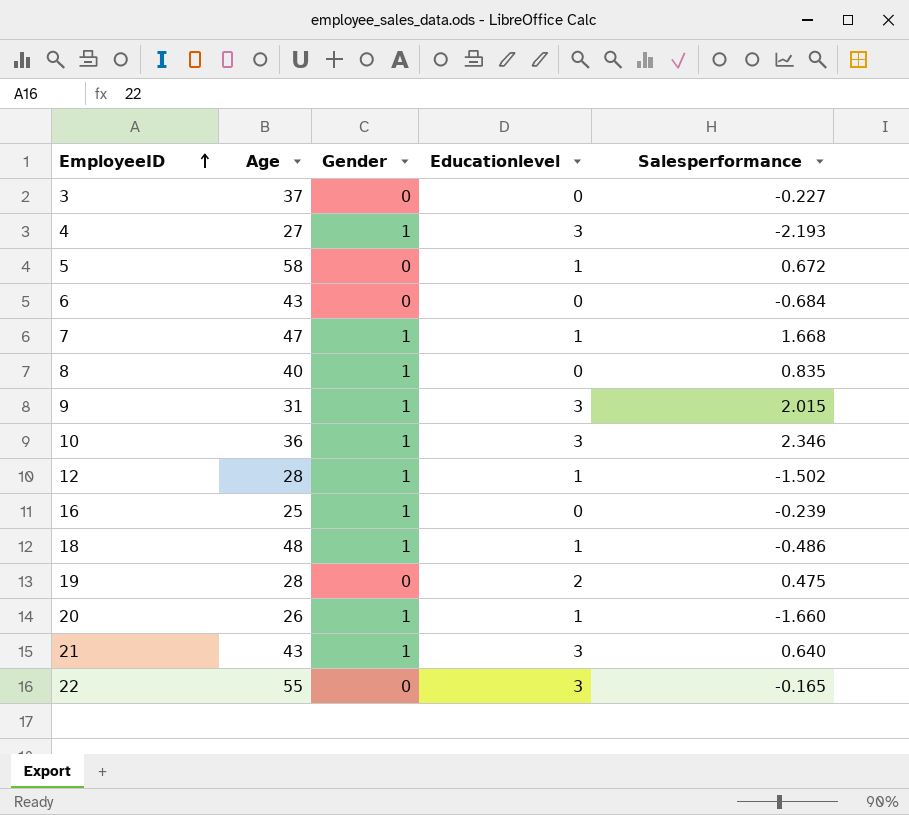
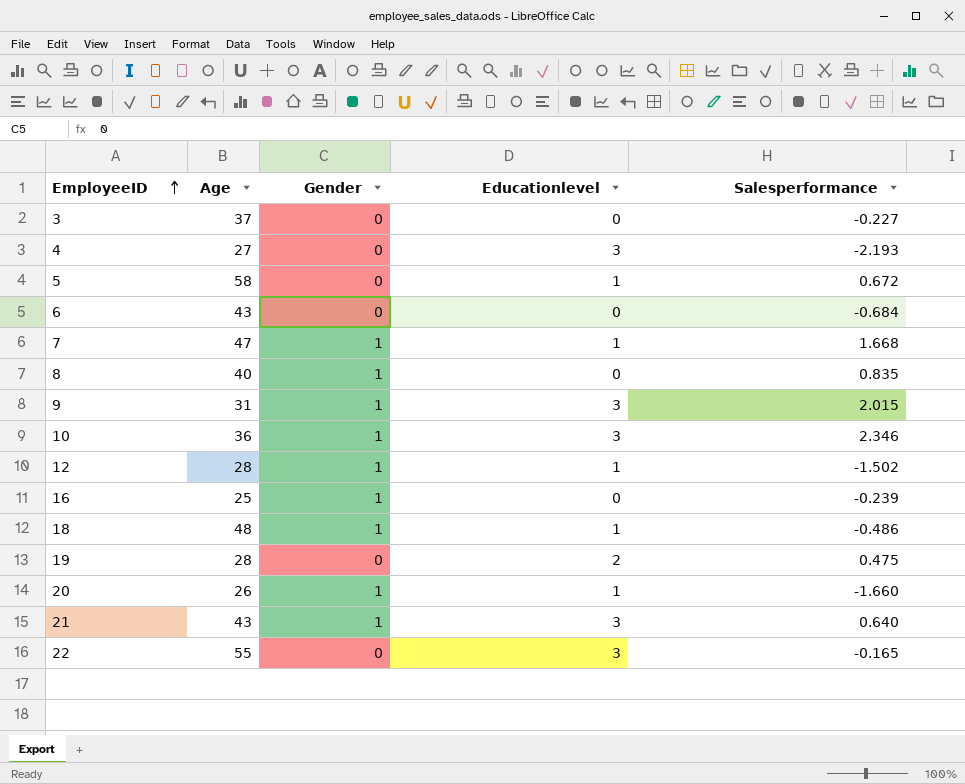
4 | Gender: 1 -> 0

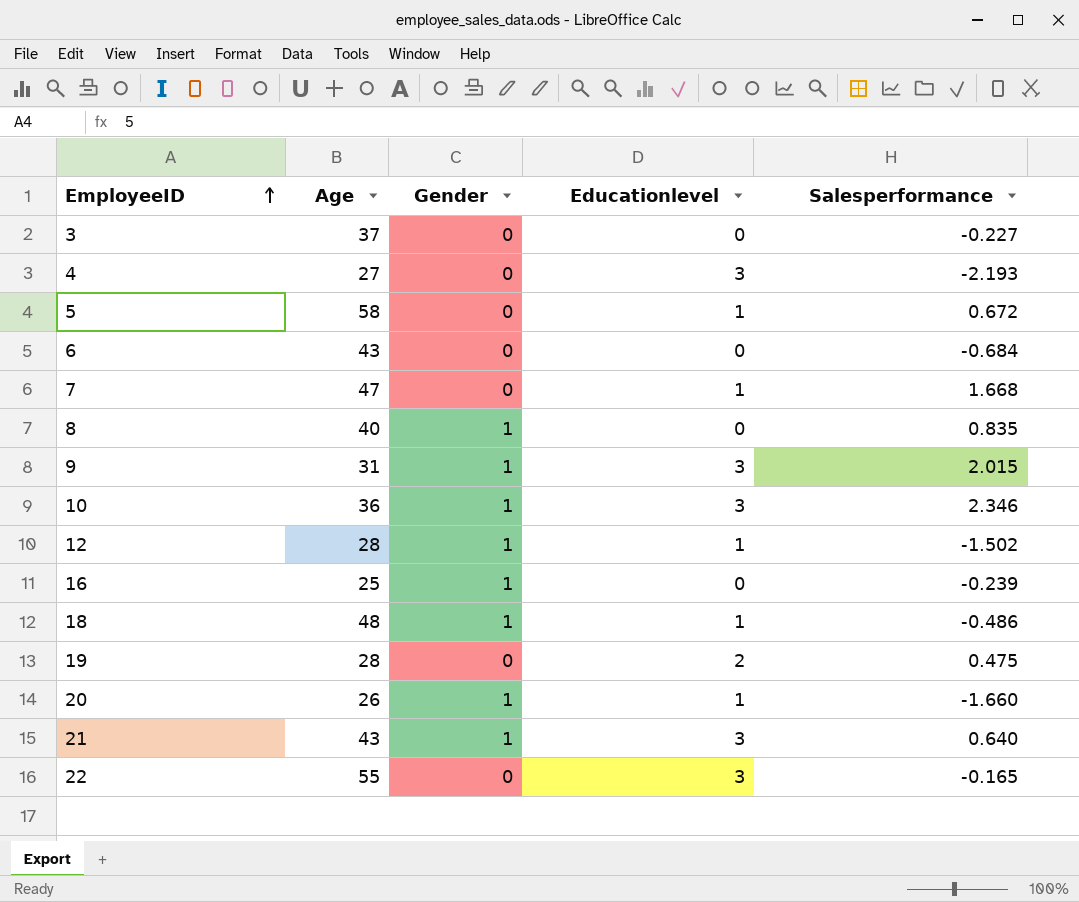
7 | Gender: 1 -> 0

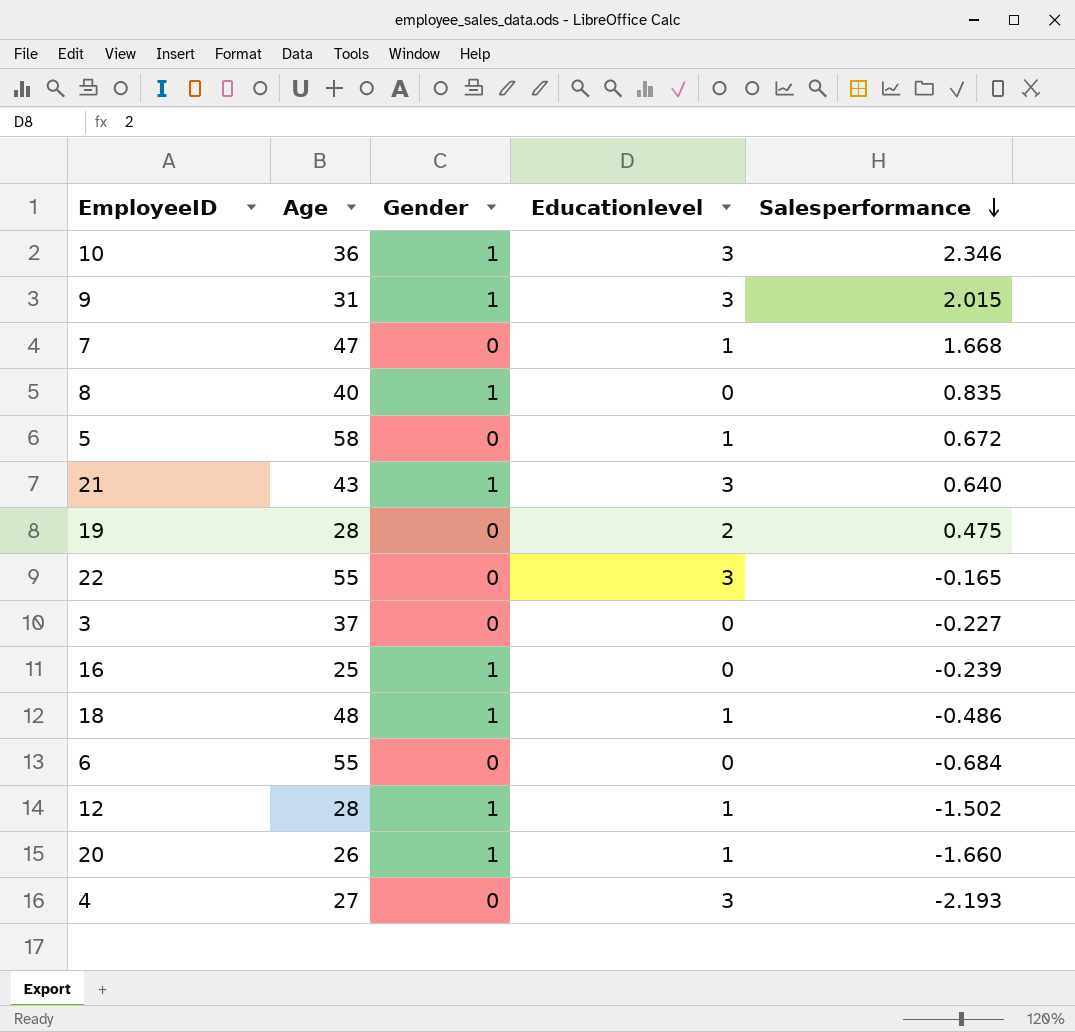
row order: EmployeeID ascending -> Salesperformance descending
6 | Age: 43 -> 55

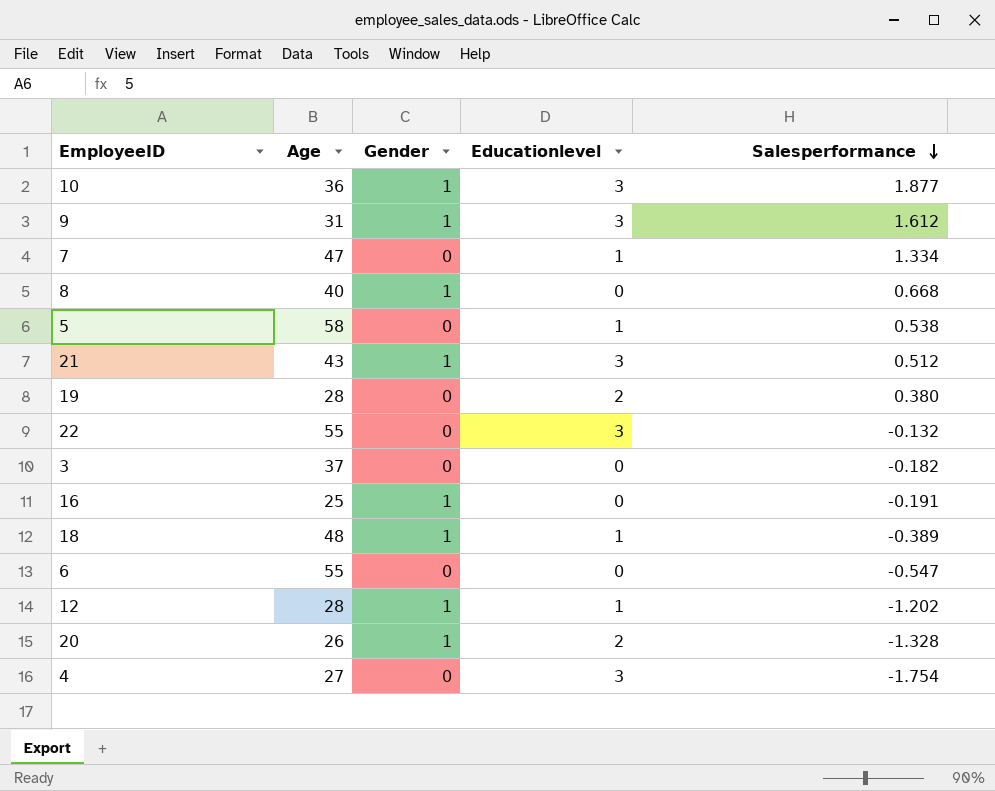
10 | Salesperformance: 2.346 -> 1.877
9 | Salesperformance: 2.015 -> 1.612
7 | Salesperformance: 1.668 -> 1.334
8 | Salesperformance: 0.835 -> 0.668
5 | Salesperformance: 0.672 -> 0.538
21 | Salesperformance: 0.640 -> 0.512
19 | Salesperformance: 0.475 -> 0.380
22 | Salesperformance: -0.165 -> -0.132
3 | Salesperformance: -0.227 -> -0.182
16 | Salesperformance: -0.239 -> -0.191
18 | Salesperformance: -0.486 -> -0.389
6 | Salesperformance: -0.684 -> -0.547
12 | Salesperformance: -1.502 -> -1.202
20 | Educationlevel: 1 -> 2
20 | Salesperformance: -1.660 -> -1.328
4 | Salesperformance: -2.193 -> -1.754

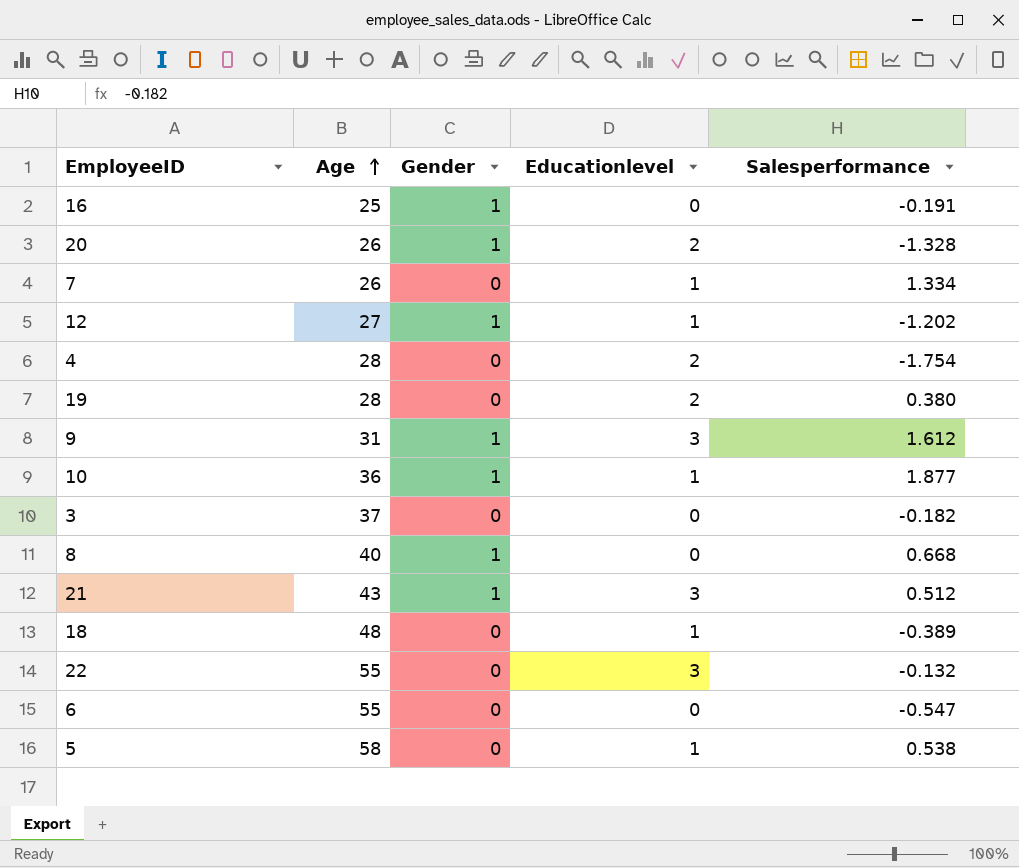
row order: Salesperformance descending -> Age ascending
7 | Age: 47 -> 26
12 | Age: 28 -> 27
4 | Age: 27 -> 28
4 | Educationlevel: 3 -> 2
10 | Educationlevel: 3 -> 1
18 | Gender: 1 -> 0

